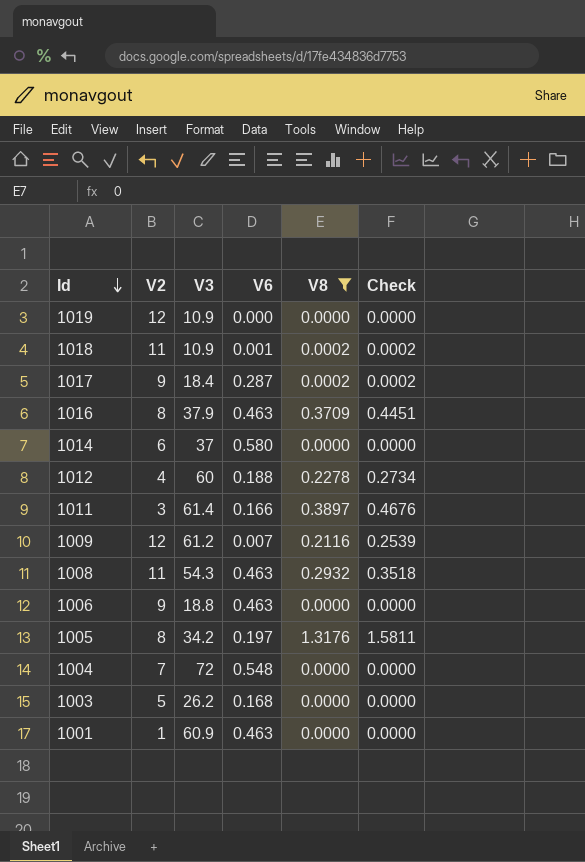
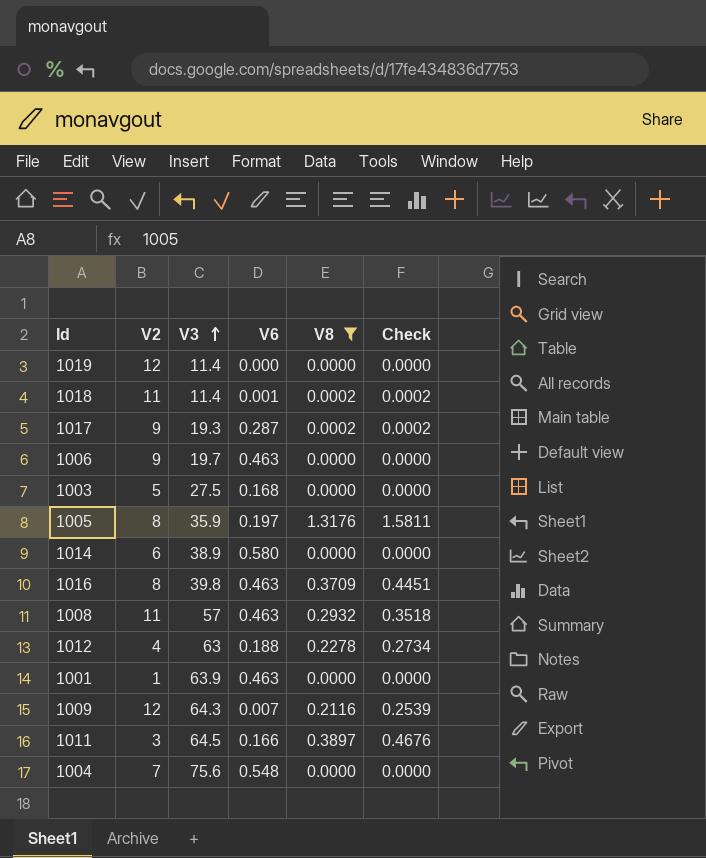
row order: Id descending -> V3 ascending
1019 | V3: 10.9 -> 11.4
1018 | V3: 10.9 -> 11.4
1017 | V3: 18.4 -> 19.3
1006 | V3: 18.8 -> 19.7
1003 | V3: 26.2 -> 27.5
1005 | V3: 34.2 -> 35.9
1014 | V3: 37 -> 38.9
1016 | V3: 37.9 -> 39.8
1008 | V3: 54.3 -> 57
1012 | V3: 60 -> 63
1001 | V3: 60.9 -> 63.9
1009 | V3: 61.2 -> 64.3
1011 | V3: 61.4 -> 64.5
1004 | V3: 72 -> 75.6

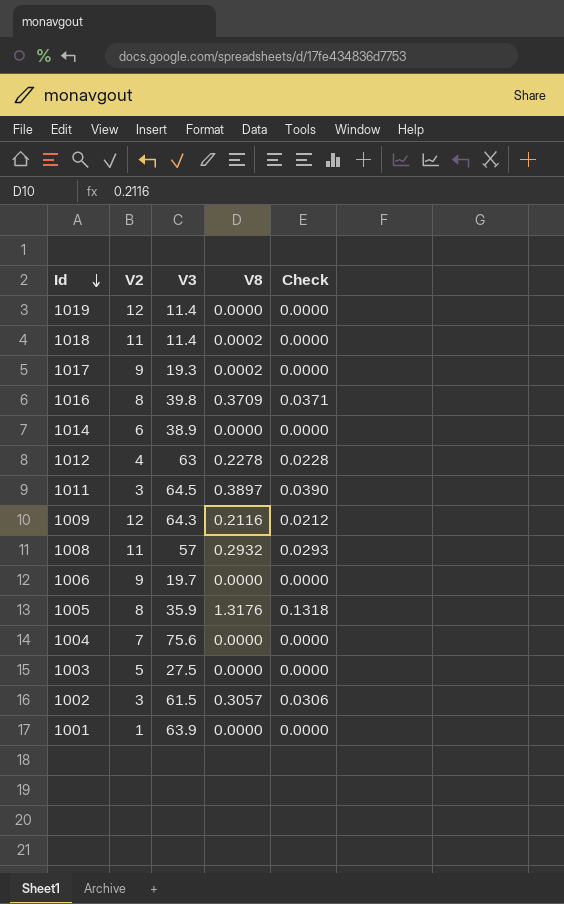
filter: V8 != 0.3057 -> none
row order: V3 ascending -> Id descending
column V6 | position: 4 -> none
column Check | formula: [V8] * 1.2 -> [V8] * 0.1

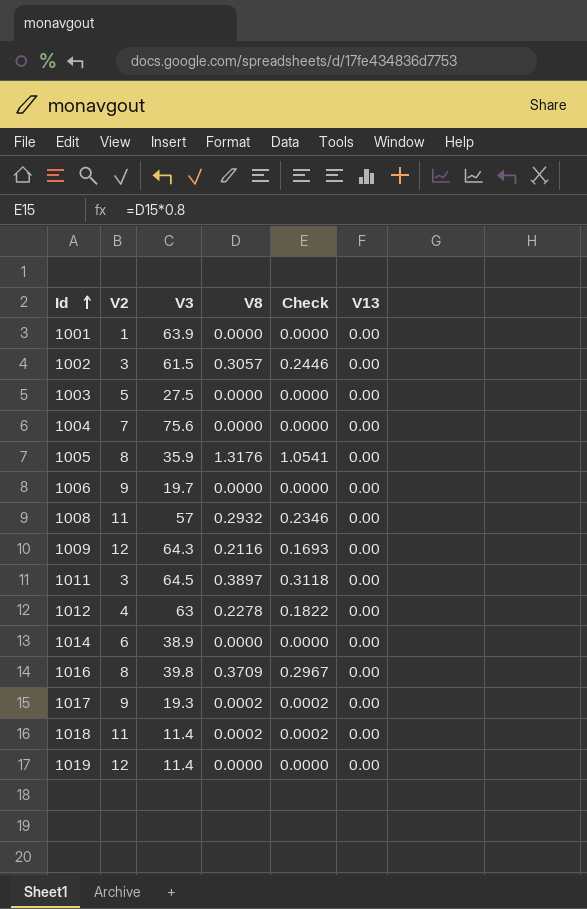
row order: Id descending -> Id ascending
column Check | formula: [V8] * 0.1 -> [V8] * 0.8
column V13 | position: none -> 6

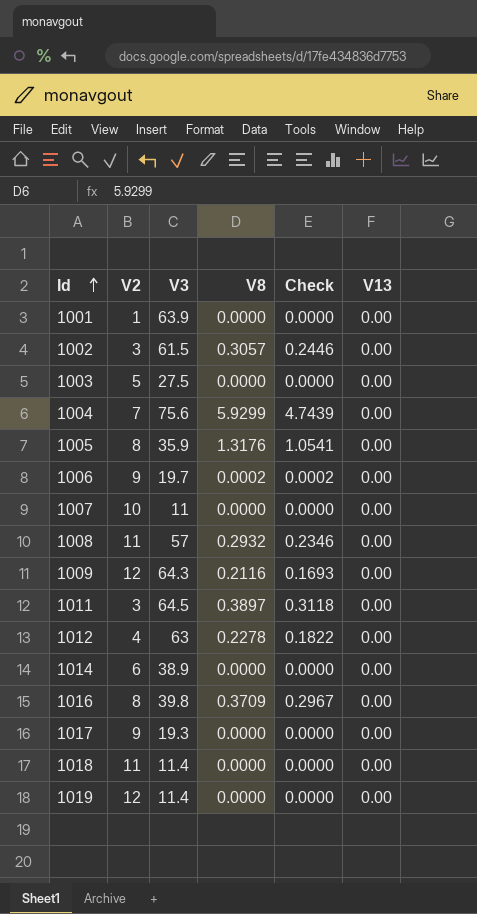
1004 | V8: 0.0000 -> 5.9299
1004 | Check: 0.0000 -> 4.7439
1006 | V8: 0.0000 -> 0.0002
1006 | Check: 0.0000 -> 0.0002
row 1007: none -> 10 | 11 | 0.0000 | 0.0000 | 0.00
1017 | V8: 0.0002 -> 0.0000
1017 | Check: 0.0002 -> 0.0000
1018 | V8: 0.0002 -> 0.0000
1018 | Check: 0.0002 -> 0.0000

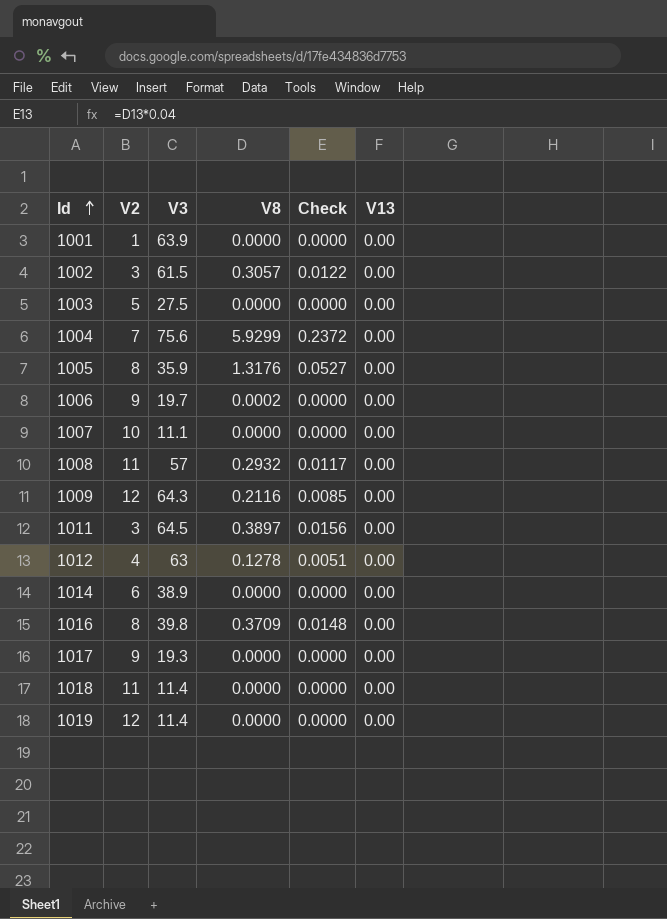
column Check | formula: [V8] * 0.8 -> [V8] * 0.04
1007 | V3: 11 -> 11.1
1012 | V8: 0.2278 -> 0.1278

